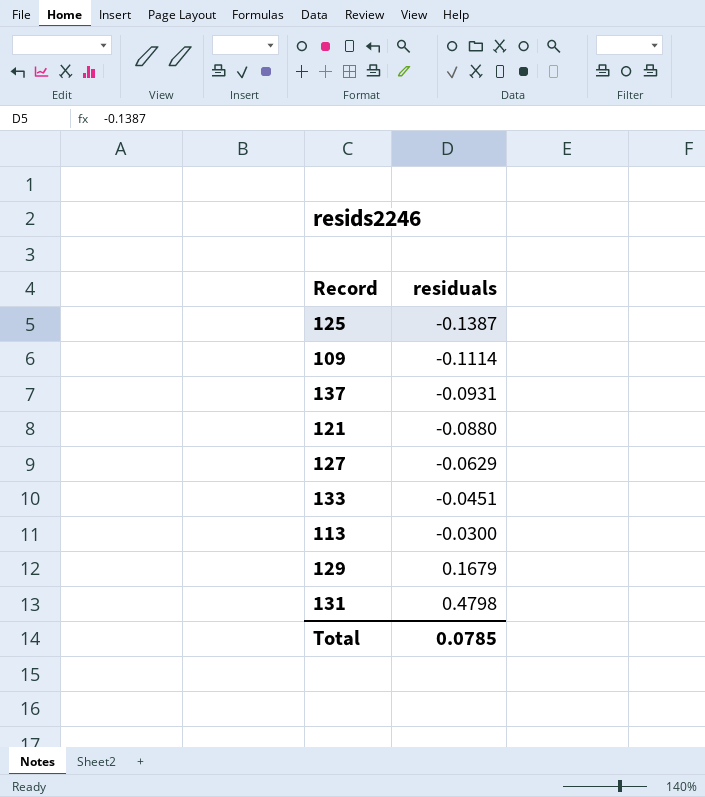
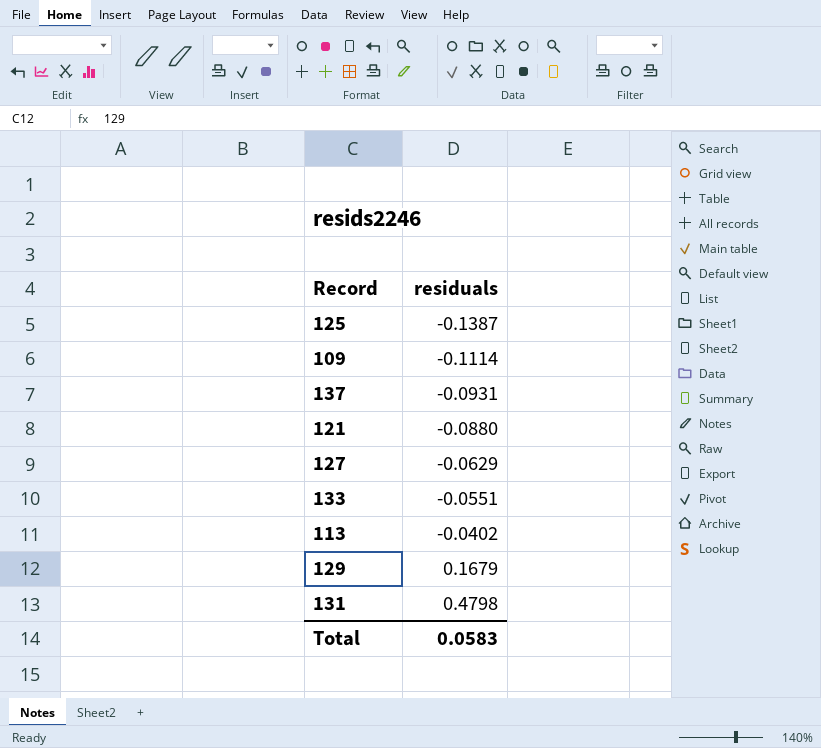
133 | residuals: -0.0451 -> -0.0551
113 | residuals: -0.0300 -> -0.0402
Total | residuals: 0.0785 -> 0.0583

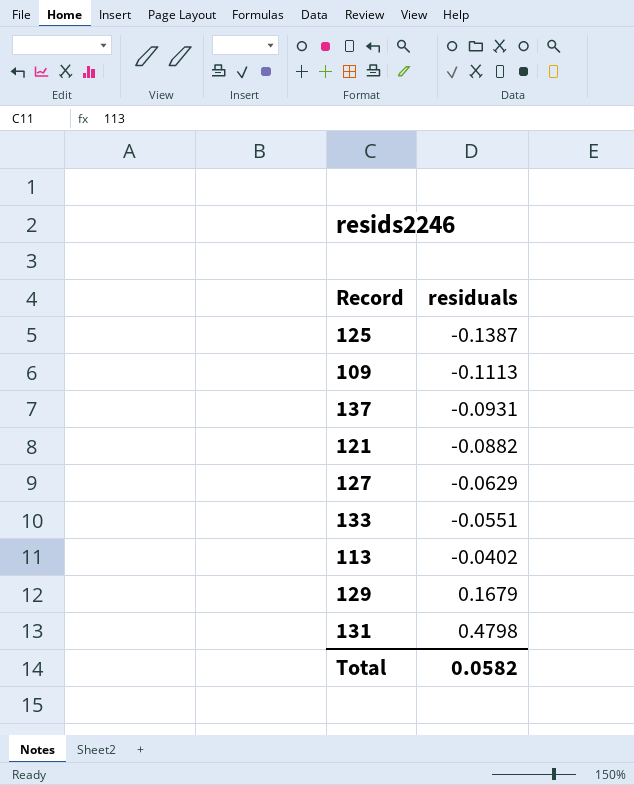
109 | residuals: -0.1114 -> -0.1113
121 | residuals: -0.0880 -> -0.0882
Total | residuals: 0.0583 -> 0.0582

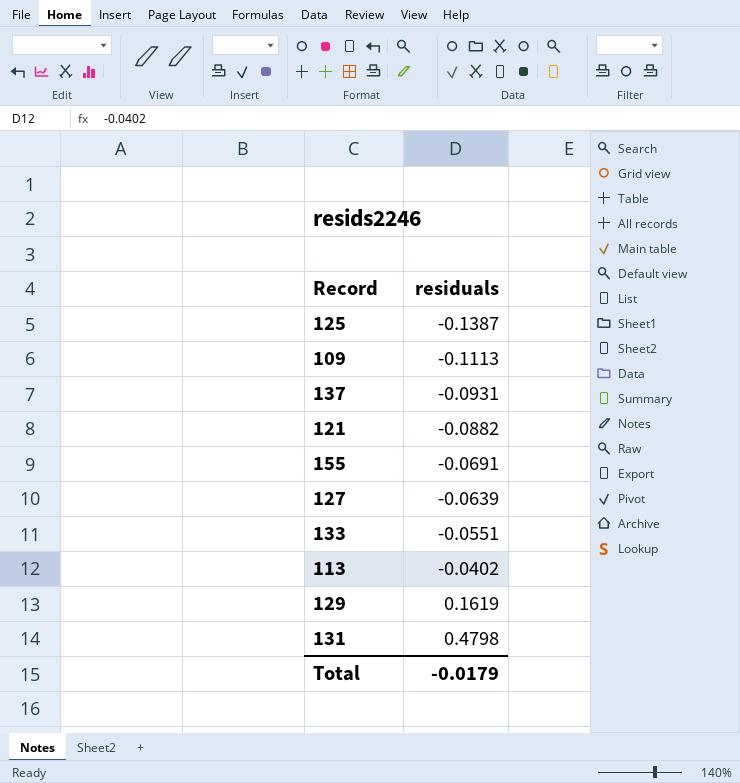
row 155: none -> -0.0691
127 | residuals: -0.0629 -> -0.0639
129 | residuals: 0.1679 -> 0.1619
Total | residuals: 0.0582 -> -0.0179

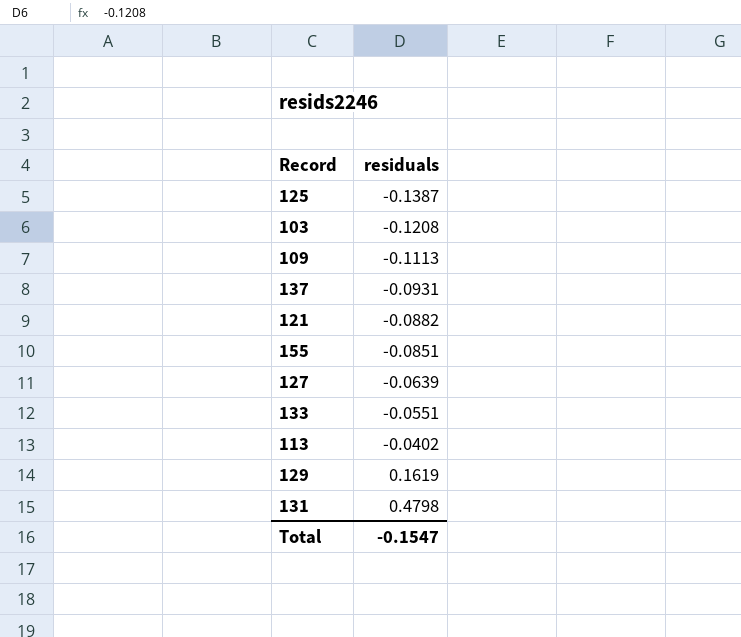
row 103: none -> -0.1208
155 | residuals: -0.0691 -> -0.0851
Total | residuals: -0.0179 -> -0.1547

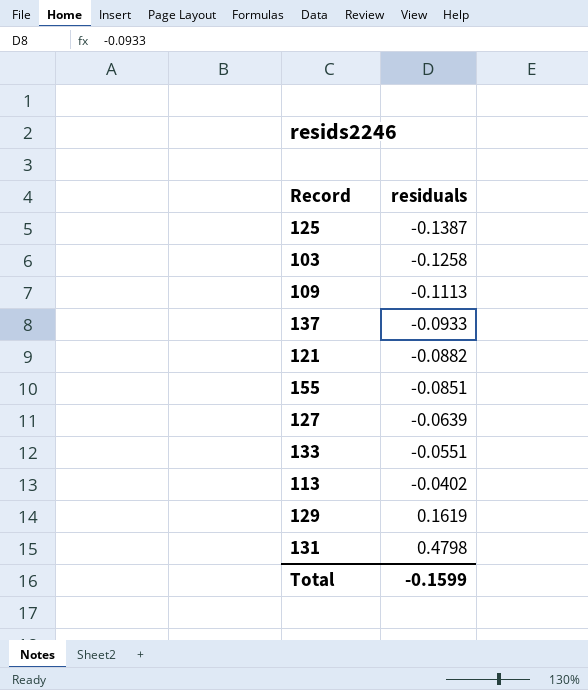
103 | residuals: -0.1208 -> -0.1258
137 | residuals: -0.0931 -> -0.0933
Total | residuals: -0.1547 -> -0.1599

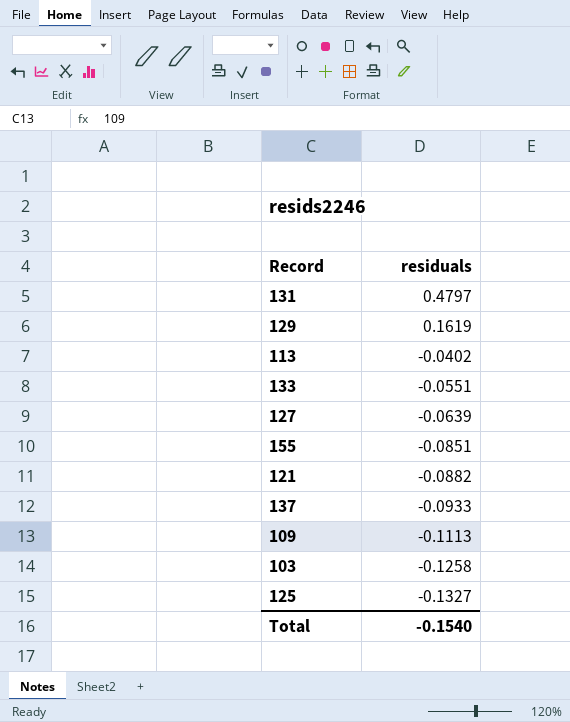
row order: residuals ascending -> residuals descending
131 | residuals: 0.4798 -> 0.4797
125 | residuals: -0.1387 -> -0.1327
Total | residuals: -0.1599 -> -0.1540

